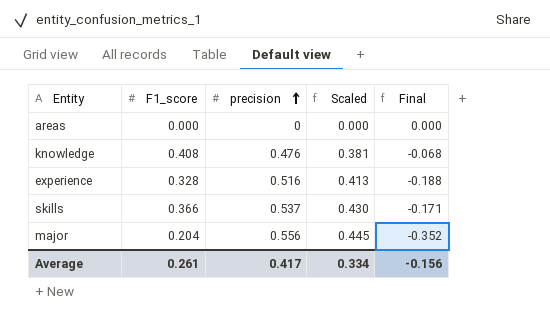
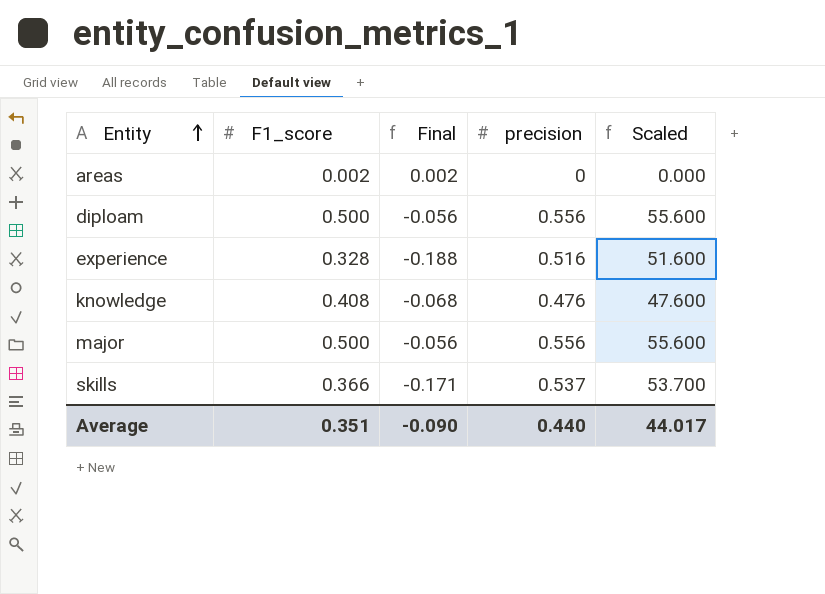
row order: precision ascending -> Entity ascending
column Final | position: 5 -> 3
column Scaled | formula: [precision] * 0.8 -> [precision] * 100
areas | F1_score: 0.000 -> 0.002
areas | Final: 0.000 -> 0.002
row diploam: none -> 0.500 | -0.056 | 0.556 | 55.600
major | F1_score: 0.204 -> 0.500
major | Final: -0.352 -> -0.056
Average | F1_score: 0.261 -> 0.351
Average | Final: -0.156 -> -0.090
Average | precision: 0.417 -> 0.440
Average | Scaled: 0.334 -> 44.017

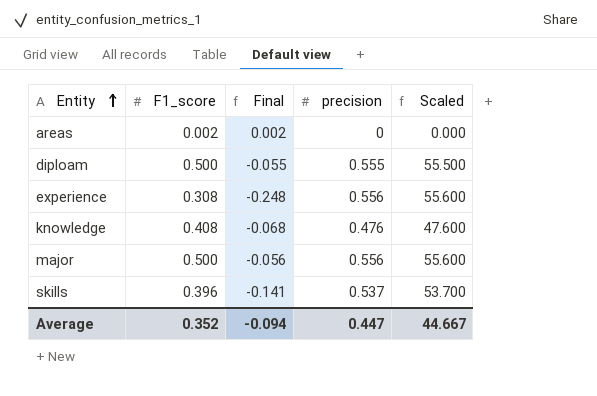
diploam | Final: -0.056 -> -0.055
diploam | precision: 0.556 -> 0.555
diploam | Scaled: 55.600 -> 55.500
experience | F1_score: 0.328 -> 0.308
experience | Final: -0.188 -> -0.248
experience | precision: 0.516 -> 0.556
experience | Scaled: 51.600 -> 55.600
skills | F1_score: 0.366 -> 0.396
skills | Final: -0.171 -> -0.141
Average | F1_score: 0.351 -> 0.352
Average | Final: -0.090 -> -0.094
Average | precision: 0.440 -> 0.447
Average | Scaled: 44.017 -> 44.667

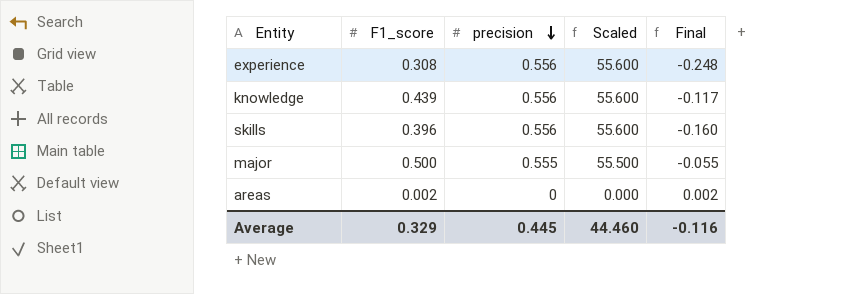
row order: Entity ascending -> precision descending
column Final | position: 3 -> 5
row diploam: 0.500 | -0.055 | 0.555 | 55.500 -> none
knowledge | F1_score: 0.408 -> 0.439
knowledge | precision: 0.476 -> 0.556
knowledge | Scaled: 47.600 -> 55.600
knowledge | Final: -0.068 -> -0.117
skills | precision: 0.537 -> 0.556
skills | Scaled: 53.700 -> 55.600
skills | Final: -0.141 -> -0.160
major | precision: 0.556 -> 0.555
major | Scaled: 55.600 -> 55.500
major | Final: -0.056 -> -0.055
Average | F1_score: 0.352 -> 0.329
Average | precision: 0.447 -> 0.445
Average | Scaled: 44.667 -> 44.460
Average | Final: -0.094 -> -0.116

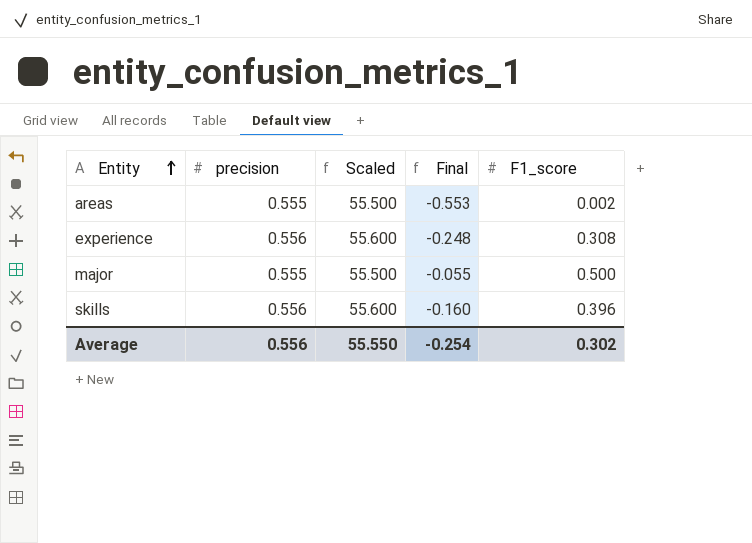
row order: precision descending -> Entity ascending
column F1_score | position: 2 -> 5
row knowledge: 0.439 | 0.556 | 55.600 | -0.117 -> none
areas | precision: 0 -> 0.555
areas | Scaled: 0.000 -> 55.500
areas | Final: 0.002 -> -0.553
Average | precision: 0.445 -> 0.556
Average | Scaled: 44.460 -> 55.550
Average | Final: -0.116 -> -0.254
Average | F1_score: 0.329 -> 0.302

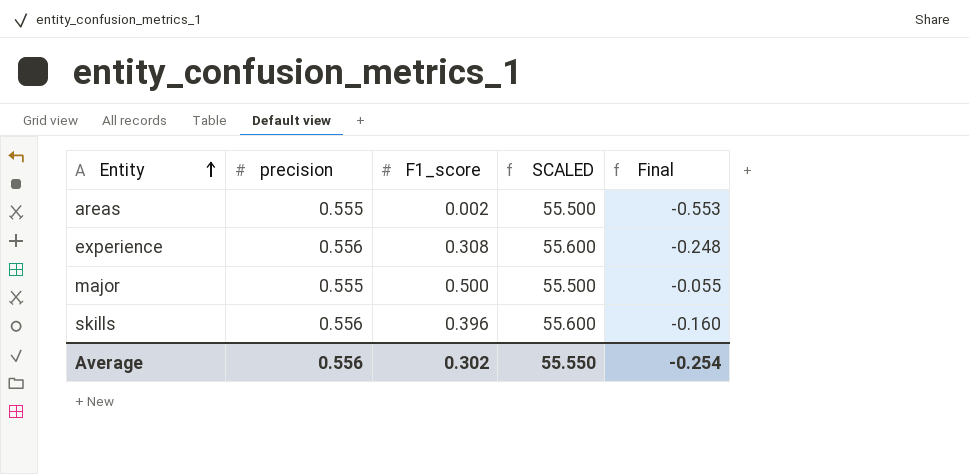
column F1_score | position: 5 -> 3
column name: Scaled -> SCALED

